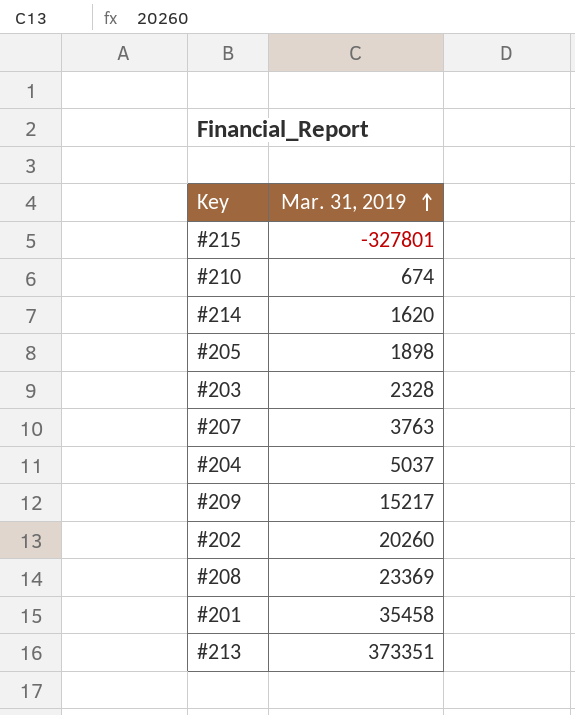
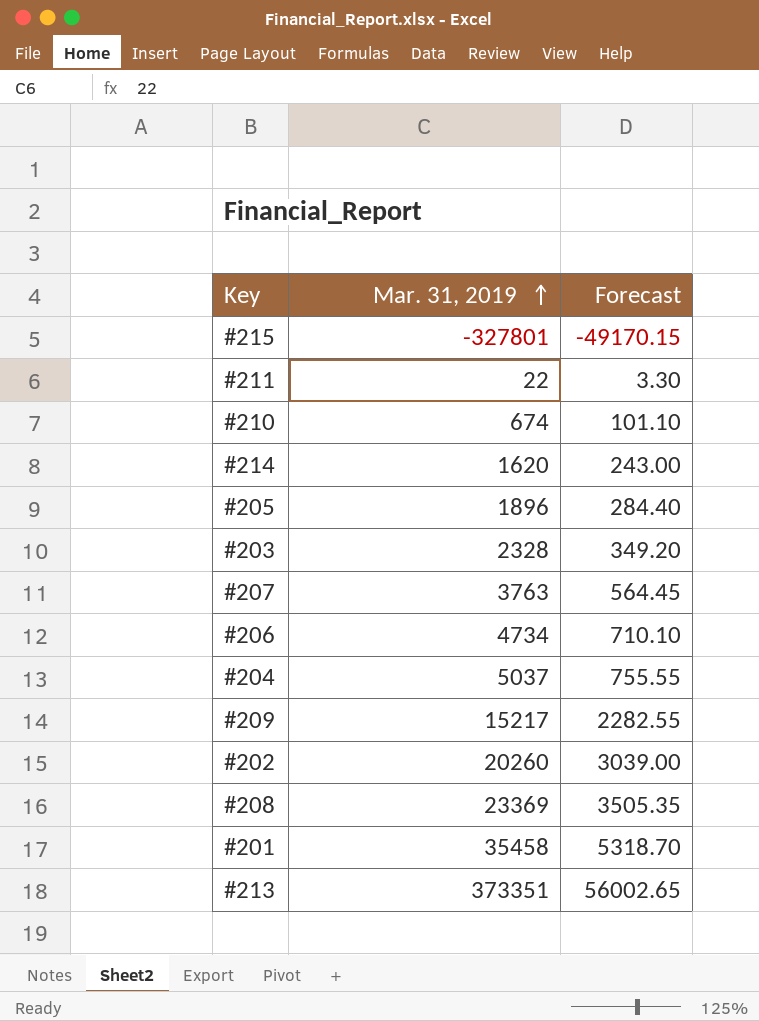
column Forecast | formula: none -> [Mar. 31, 2019] * 0.15
row #211: none -> 22 | 3.30
#205 | Mar. 31, 2019: 1898 -> 1896
row #206: none -> 4734 | 710.10

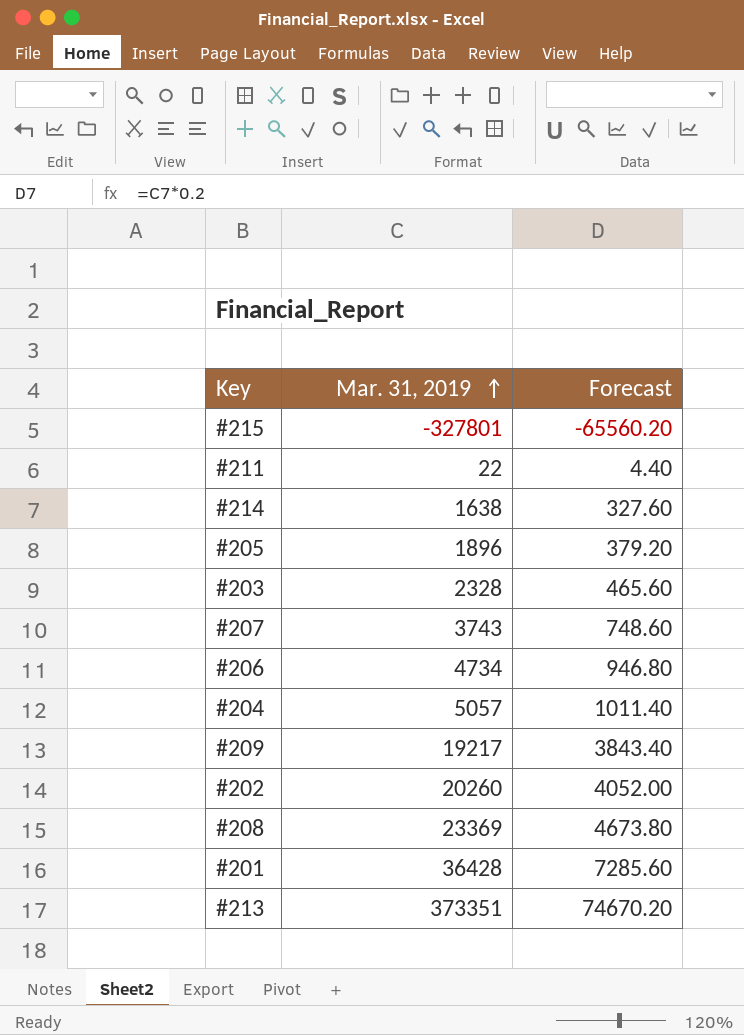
column Forecast | formula: [Mar. 31, 2019] * 0.15 -> [Mar. 31, 2019] * 0.2
row #210: 674 | 101.10 -> none
#214 | Mar. 31, 2019: 1620 -> 1638
#207 | Mar. 31, 2019: 3763 -> 3743
#204 | Mar. 31, 2019: 5037 -> 5057
#209 | Mar. 31, 2019: 15217 -> 19217
#201 | Mar. 31, 2019: 35458 -> 36428

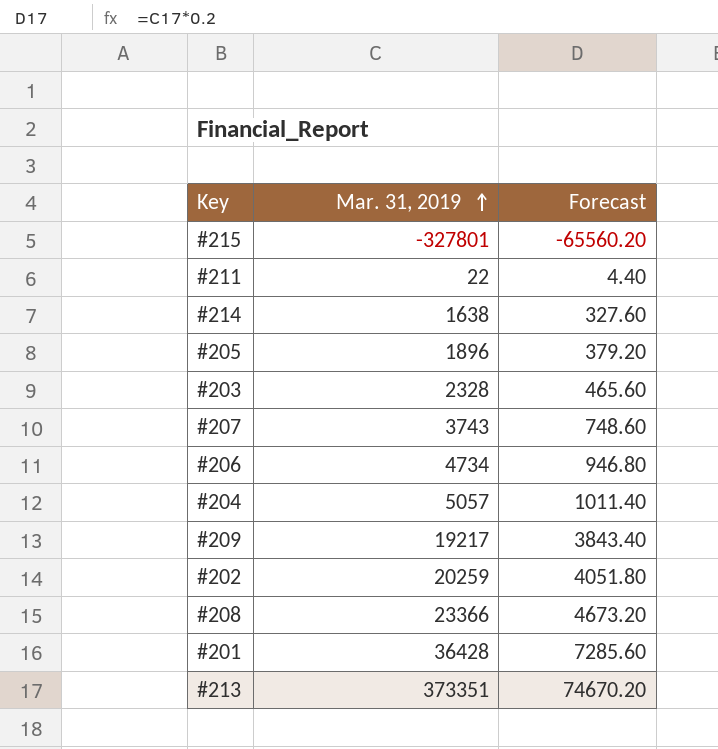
#202 | Mar. 31, 2019: 20260 -> 20259
#202 | Forecast: 4052.00 -> 4051.80
#208 | Mar. 31, 2019: 23369 -> 23366
#208 | Forecast: 4673.80 -> 4673.20

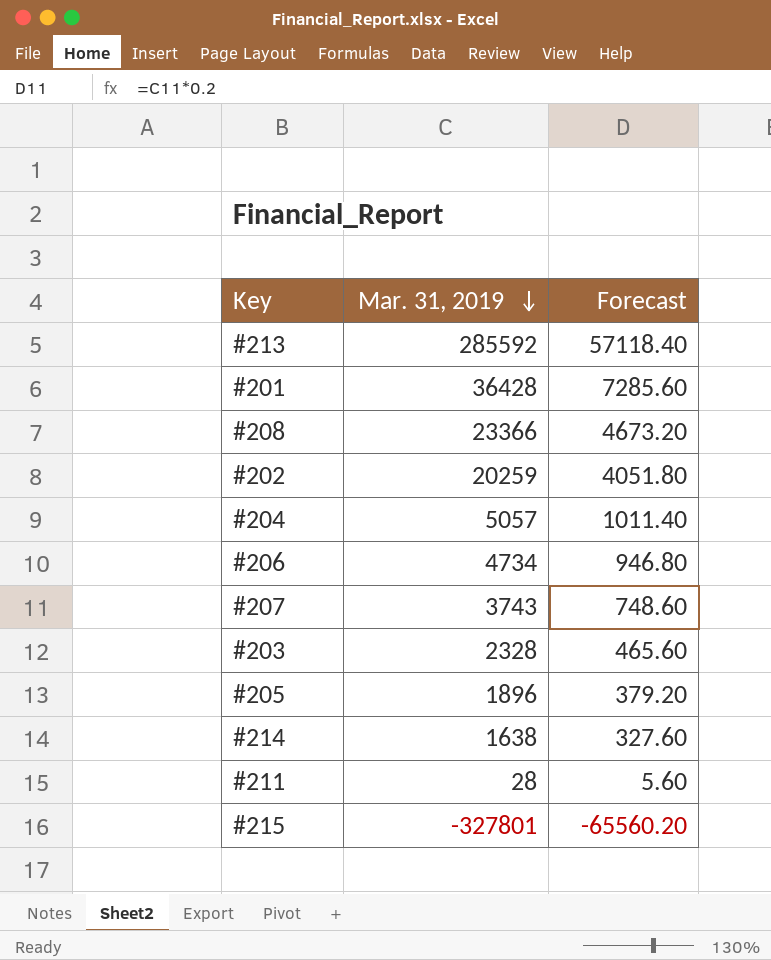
row order: Mar. 31, 2019 ascending -> Mar. 31, 2019 descending
row #209: 19217 | 3843.40 -> none
#213 | Mar. 31, 2019: 373351 -> 285592
#213 | Forecast: 74670.20 -> 57118.40
#211 | Mar. 31, 2019: 22 -> 28
#211 | Forecast: 4.40 -> 5.60

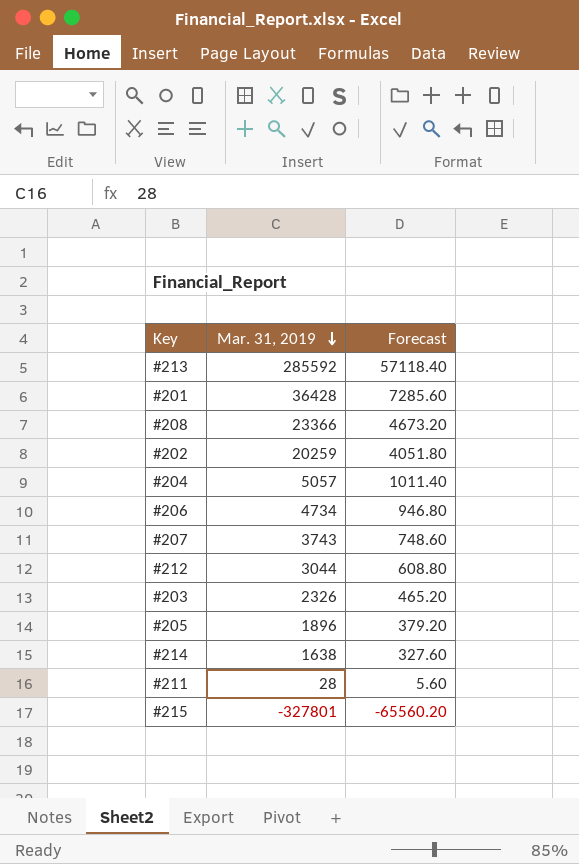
row #212: none -> 3044 | 608.80
#203 | Mar. 31, 2019: 2328 -> 2326
#203 | Forecast: 465.60 -> 465.20

